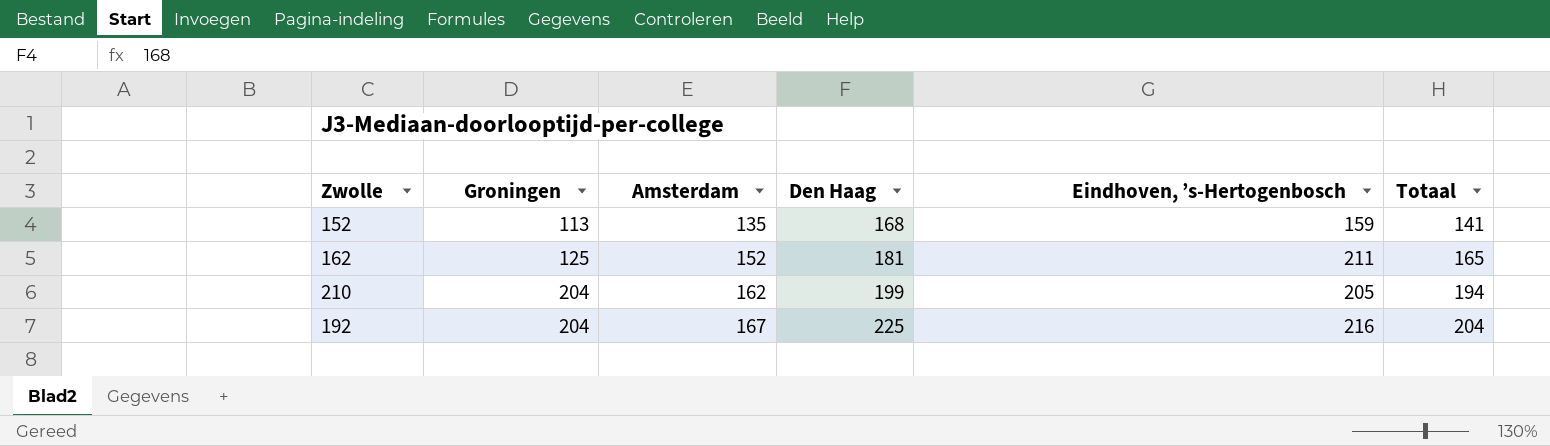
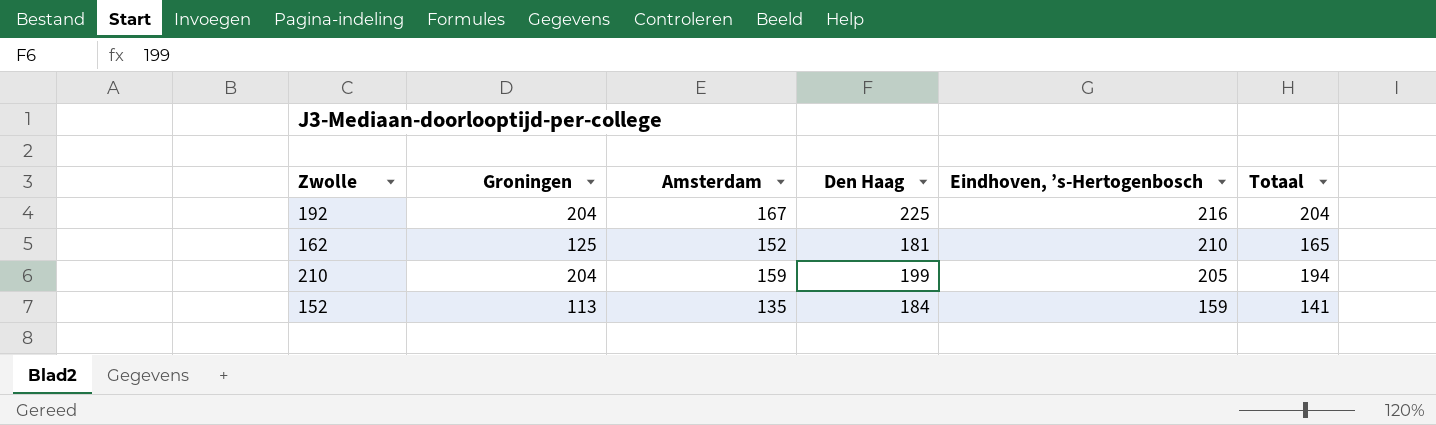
row order: Groningen ascending -> Eindhoven, ’s-Hertogenbosch descending
162 | Eindhoven, ’s-Hertogenbosch: 211 -> 210
210 | Amsterdam: 162 -> 159
152 | Den Haag: 168 -> 184

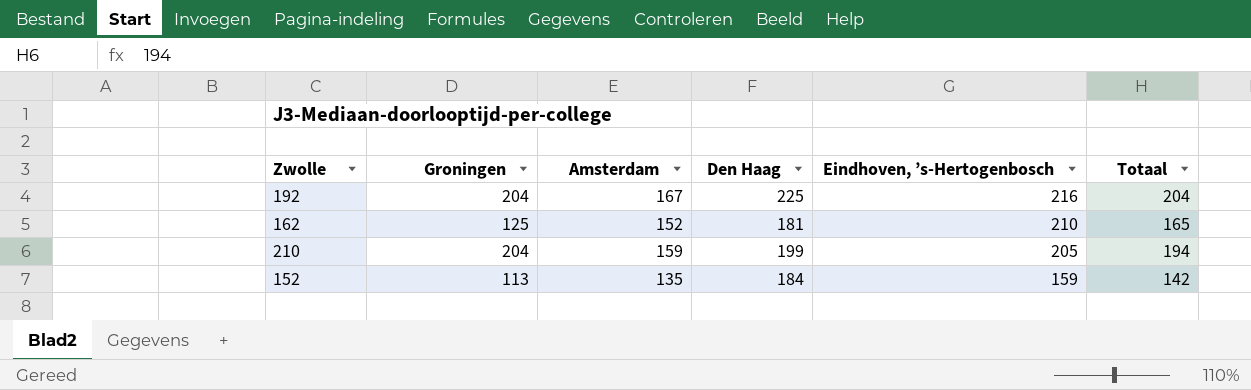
152 | Totaal: 141 -> 142

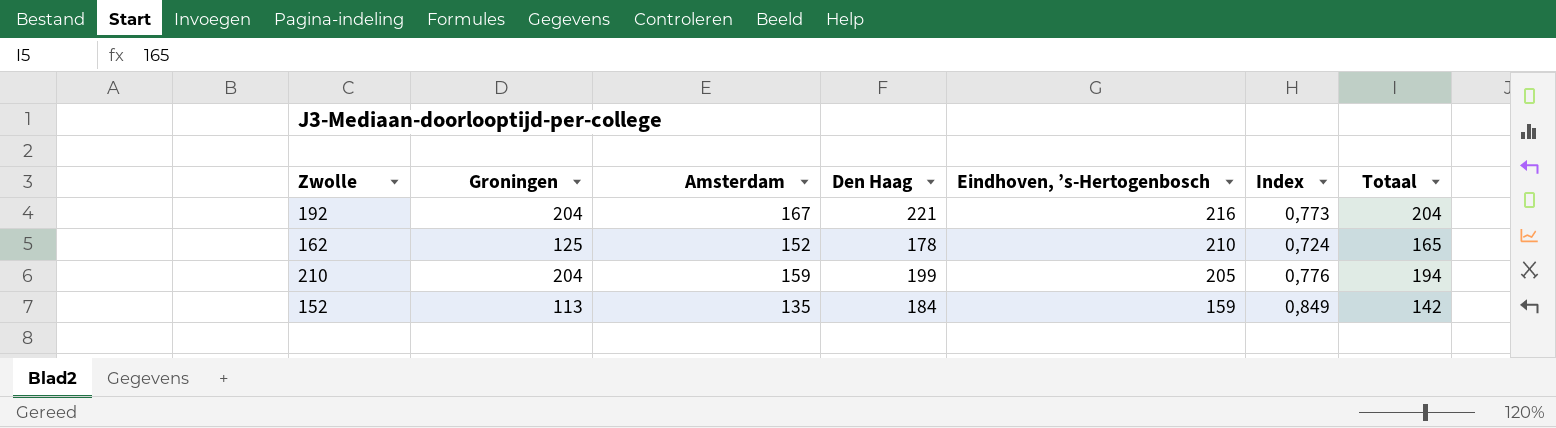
column Index | formula: none -> [Amsterdam] / [Eindhoven, ’s-Hertogenbosch]
192 | Den Haag: 225 -> 221
162 | Den Haag: 181 -> 178

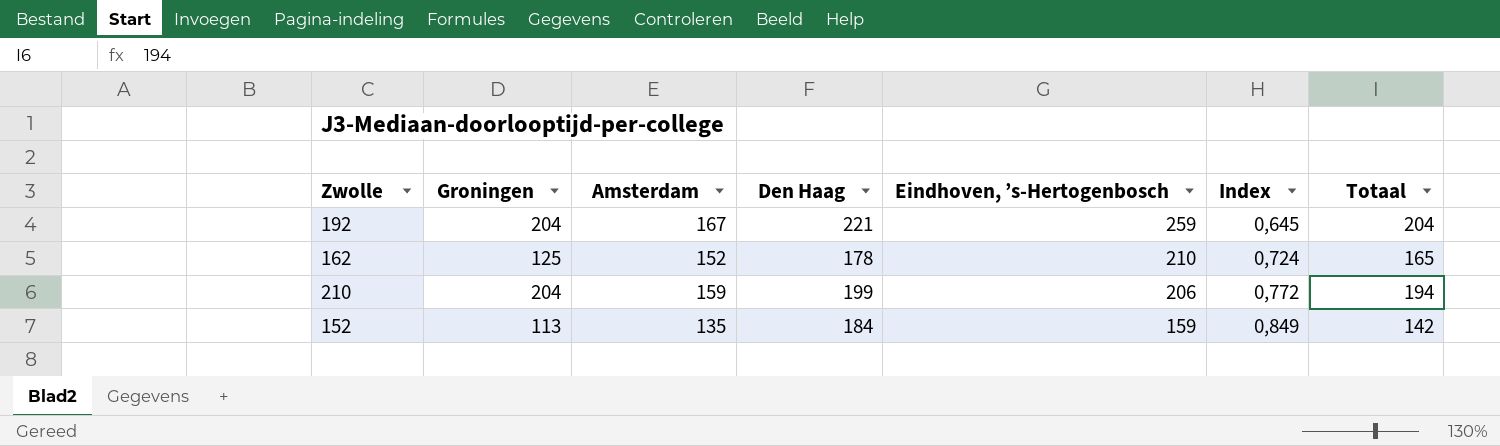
192 | Eindhoven, ’s-Hertogenbosch: 216 -> 259
192 | Index: 0,773 -> 0,645
210 | Eindhoven, ’s-Hertogenbosch: 205 -> 206
210 | Index: 0,776 -> 0,772

